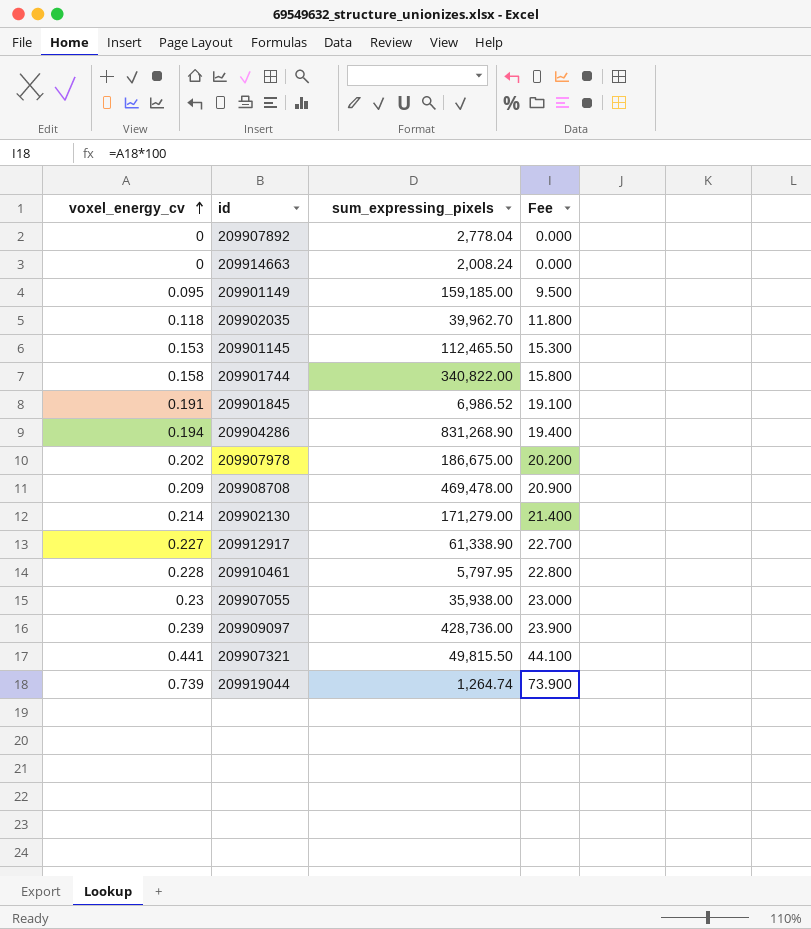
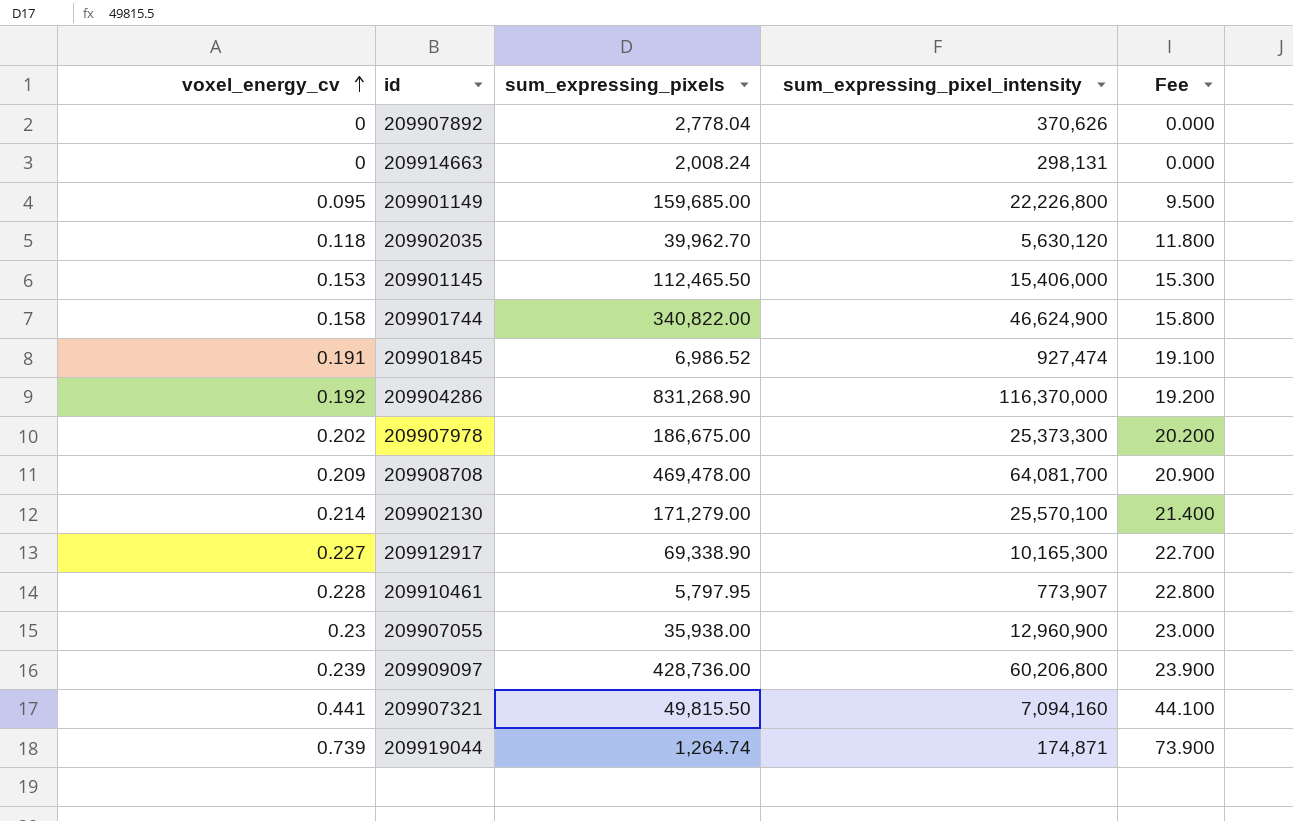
column sum_expressing_pixel_intensity | position: none -> 4
209901149 | sum_expressing_pixels: 159,185.00 -> 159,685.00
209904286 | voxel_energy_cv: 0.194 -> 0.192
209904286 | Fee: 19.400 -> 19.200
209912917 | sum_expressing_pixels: 61,338.90 -> 69,338.90

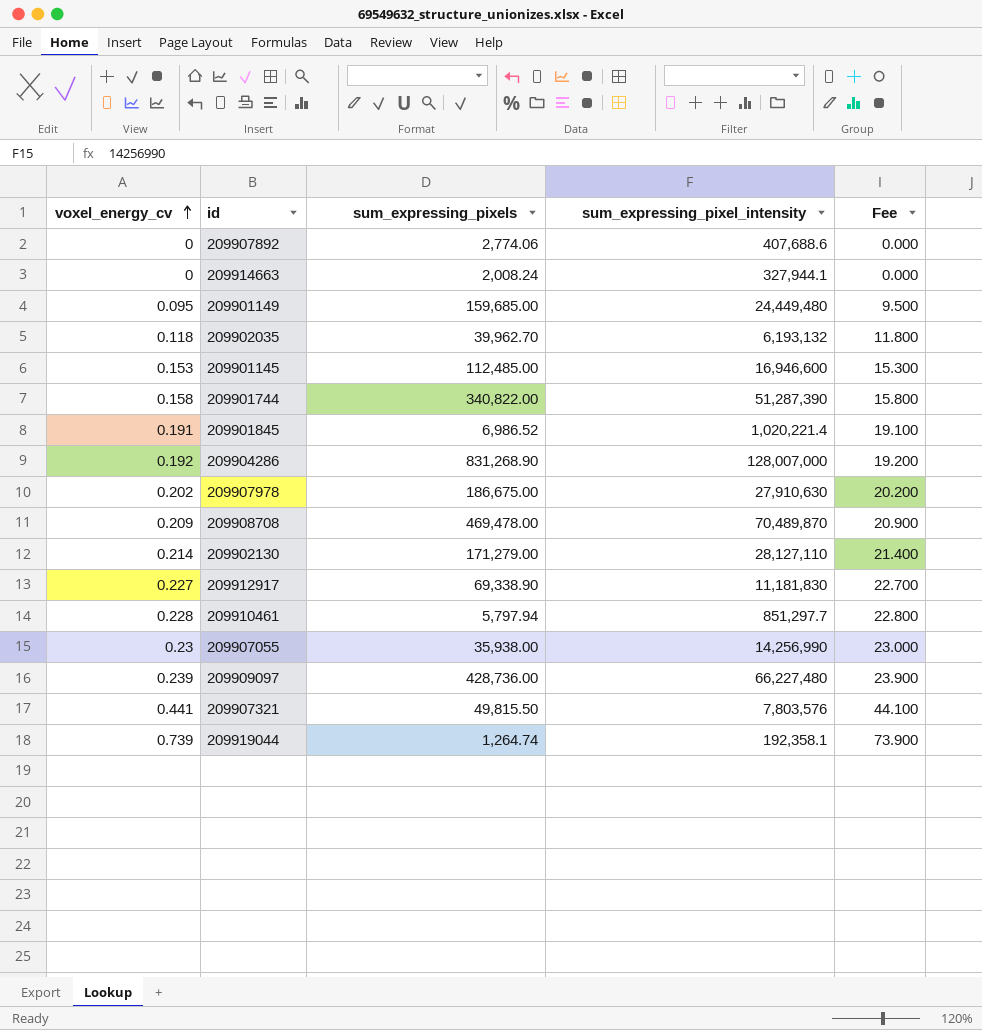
209907892 | sum_expressing_pixels: 2,778.04 -> 2,774.06
209907892 | sum_expressing_pixel_intensity: 370,626 -> 407,688.6
209914663 | sum_expressing_pixel_intensity: 298,131 -> 327,944.1
209901149 | sum_expressing_pixel_intensity: 22,226,800 -> 24,449,480
209902035 | sum_expressing_pixel_intensity: 5,630,120 -> 6,193,132
209901145 | sum_expressing_pixels: 112,465.50 -> 112,485.00
209901145 | sum_expressing_pixel_intensity: 15,406,000 -> 16,946,600
209901744 | sum_expressing_pixel_intensity: 46,624,900 -> 51,287,390
209901845 | sum_expressing_pixel_intensity: 927,474 -> 1,020,221.4
209904286 | sum_expressing_pixel_intensity: 116,370,000 -> 128,007,000
209907978 | sum_expressing_pixel_intensity: 25,373,300 -> 27,910,630
209908708 | sum_expressing_pixel_intensity: 64,081,700 -> 70,489,870
209902130 | sum_expressing_pixel_intensity: 25,570,100 -> 28,127,110
209912917 | sum_expressing_pixel_intensity: 10,165,300 -> 11,181,830
209910461 | sum_expressing_pixels: 5,797.95 -> 5,797.94
209910461 | sum_expressing_pixel_intensity: 773,907 -> 851,297.7
209907055 | sum_expressing_pixel_intensity: 12,960,900 -> 14,256,990
209909097 | sum_expressing_pixel_intensity: 60,206,800 -> 66,227,480
209907321 | sum_expressing_pixel_intensity: 7,094,160 -> 7,803,576
209919044 | sum_expressing_pixel_intensity: 174,871 -> 192,358.1

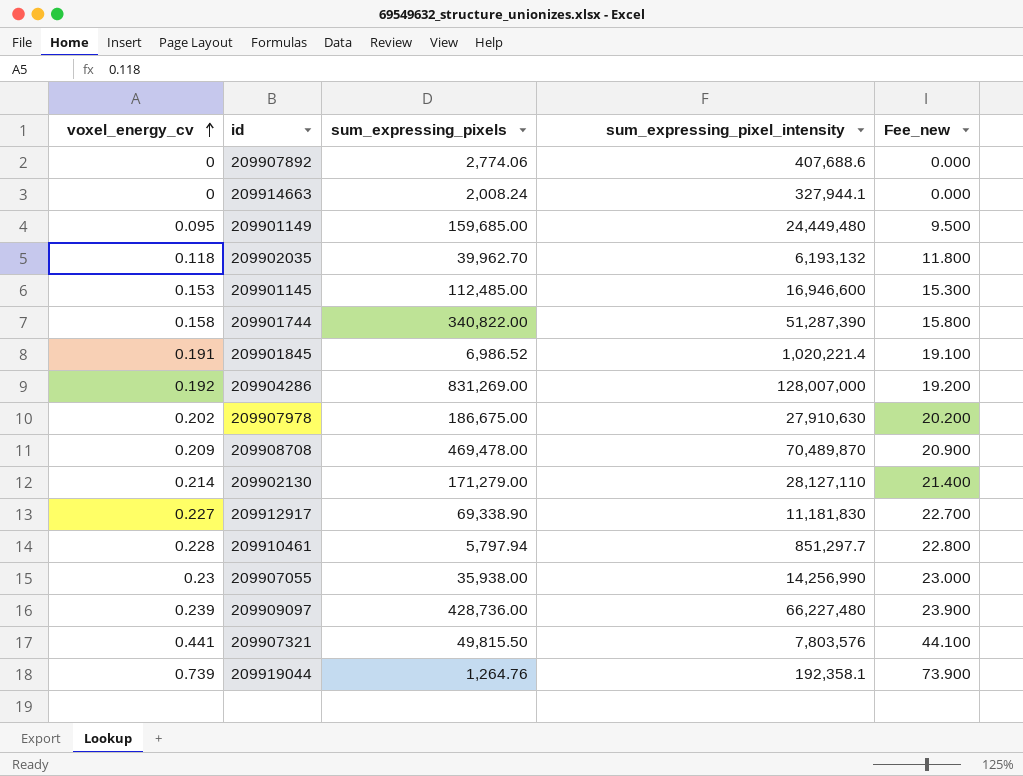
column name: Fee -> Fee_new
209904286 | sum_expressing_pixels: 831,268.90 -> 831,269.00
209919044 | sum_expressing_pixels: 1,264.74 -> 1,264.76

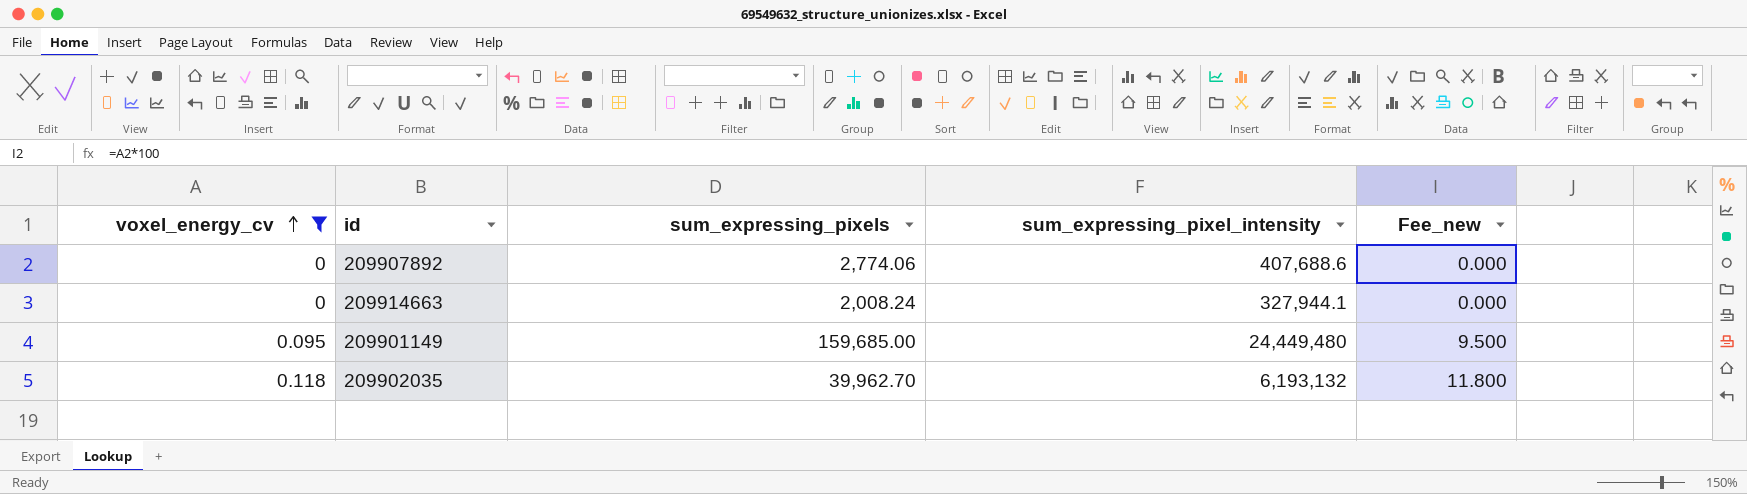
filter: none -> voxel_energy_cv <= 0.118

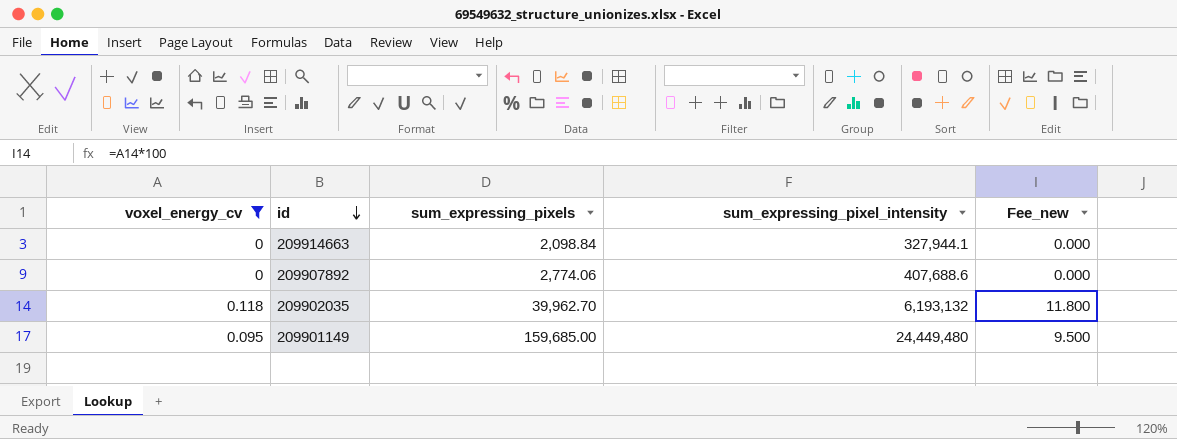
row order: voxel_energy_cv ascending -> id descending
209914663 | sum_expressing_pixels: 2,008.24 -> 2,098.84

